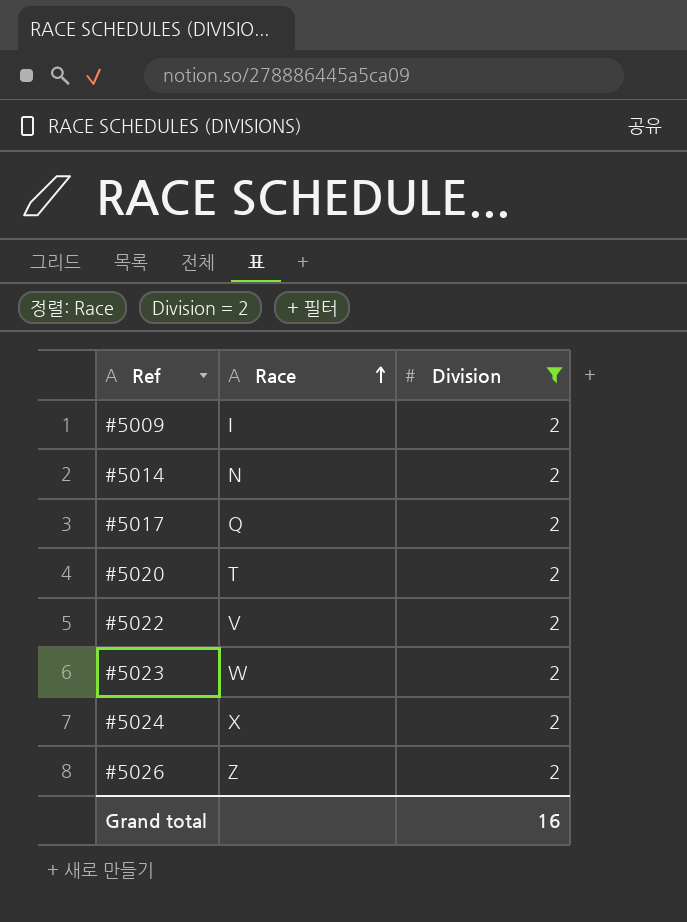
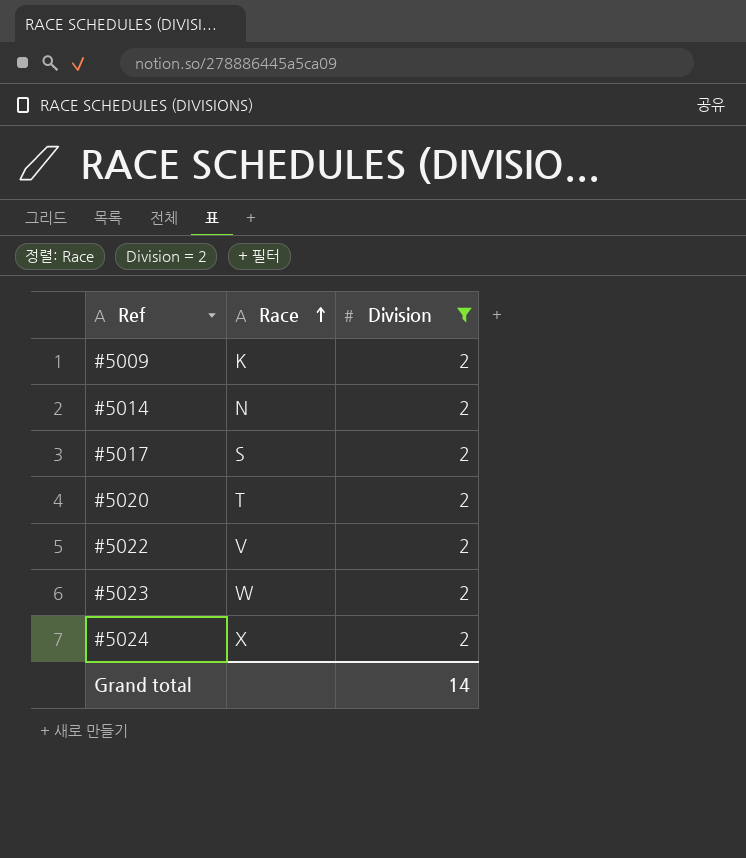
row #5026: Z | 2 -> none
#5009 | Race: I -> K
#5017 | Race: Q -> S
Grand total | Division: 16 -> 14

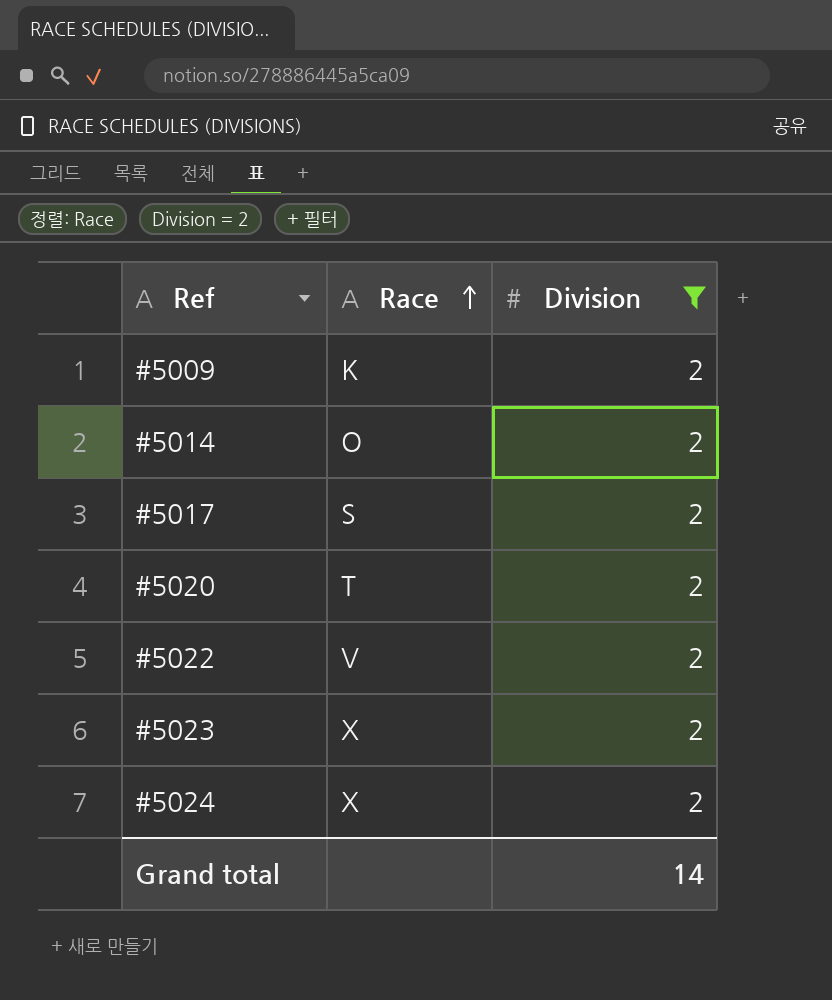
#5014 | Race: N -> O
#5023 | Race: W -> X

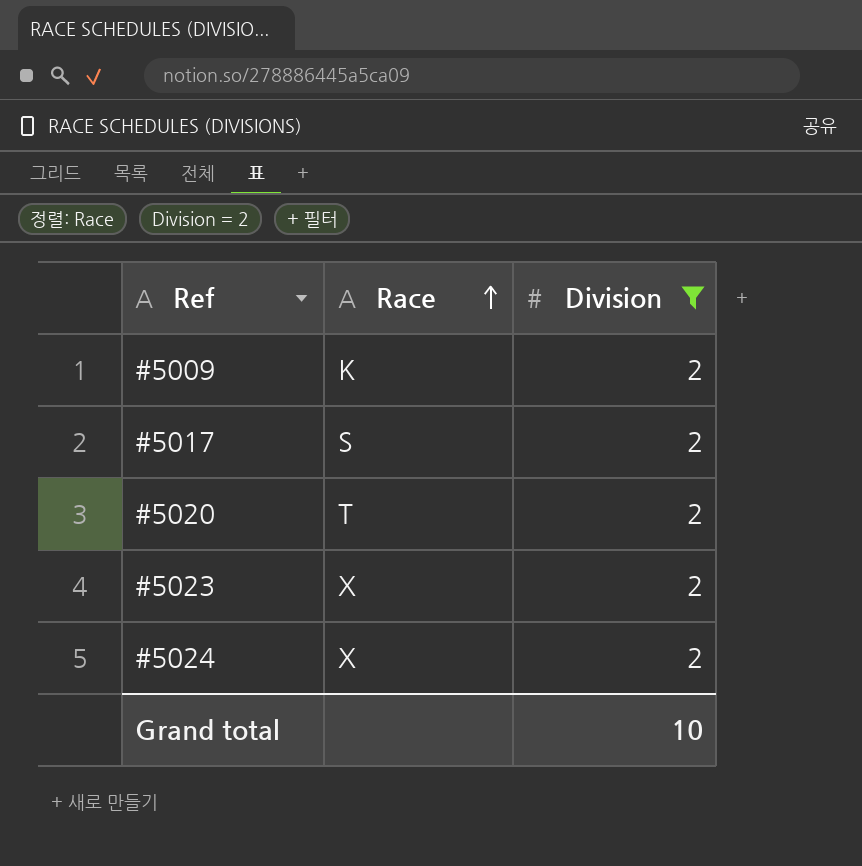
row #5014: O | 2 -> none
row #5022: V | 2 -> none
Grand total | Division: 14 -> 10

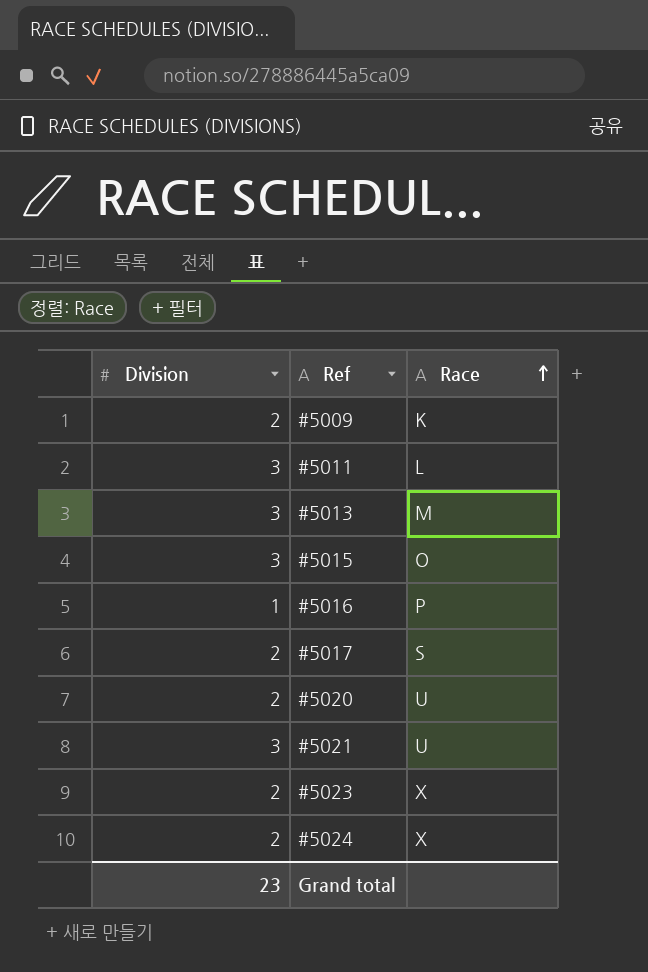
filter: Division = 2 -> none
column Division | position: 3 -> 1
#5020 | Race: T -> U
Grand total | Division: 10 -> 23

